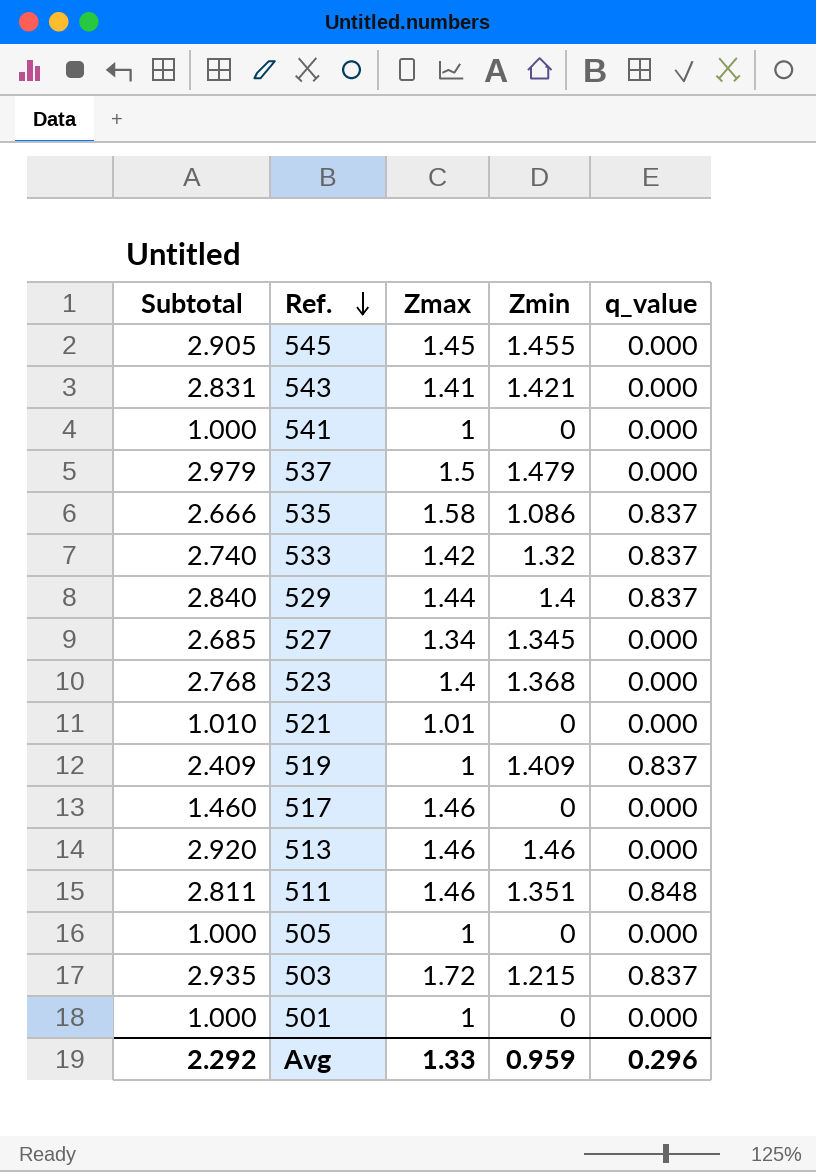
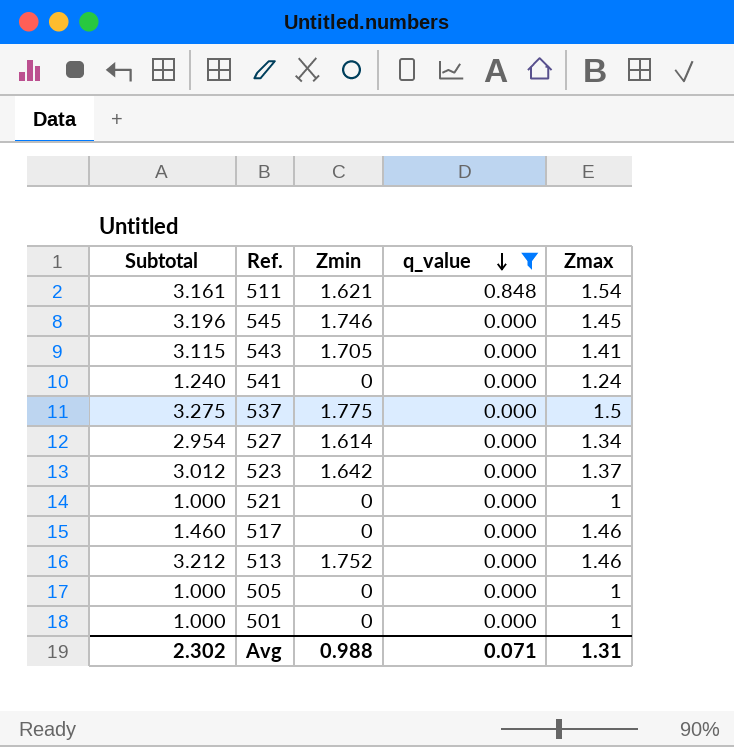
filter: none -> q_value != 0.837
row order: Ref. descending -> q_value descending
column Zmax | position: 3 -> 5
511 | Subtotal: 2.811 -> 3.161
511 | Zmin: 1.351 -> 1.621
511 | Zmax: 1.46 -> 1.54
545 | Subtotal: 2.905 -> 3.196
545 | Zmin: 1.455 -> 1.746
543 | Subtotal: 2.831 -> 3.115
543 | Zmin: 1.421 -> 1.705
541 | Subtotal: 1.000 -> 1.240
541 | Zmax: 1 -> 1.24
537 | Subtotal: 2.979 -> 3.275
537 | Zmin: 1.479 -> 1.775
527 | Subtotal: 2.685 -> 2.954
527 | Zmin: 1.345 -> 1.614
523 | Subtotal: 2.768 -> 3.012
523 | Zmin: 1.368 -> 1.642
523 | Zmax: 1.4 -> 1.37
521 | Subtotal: 1.010 -> 1.000
521 | Zmax: 1.01 -> 1
513 | Subtotal: 2.920 -> 3.212
513 | Zmin: 1.46 -> 1.752
Avg | Subtotal: 2.292 -> 2.302
Avg | Zmin: 0.959 -> 0.988
Avg | q_value: 0.296 -> 0.071
Avg | Zmax: 1.33 -> 1.31

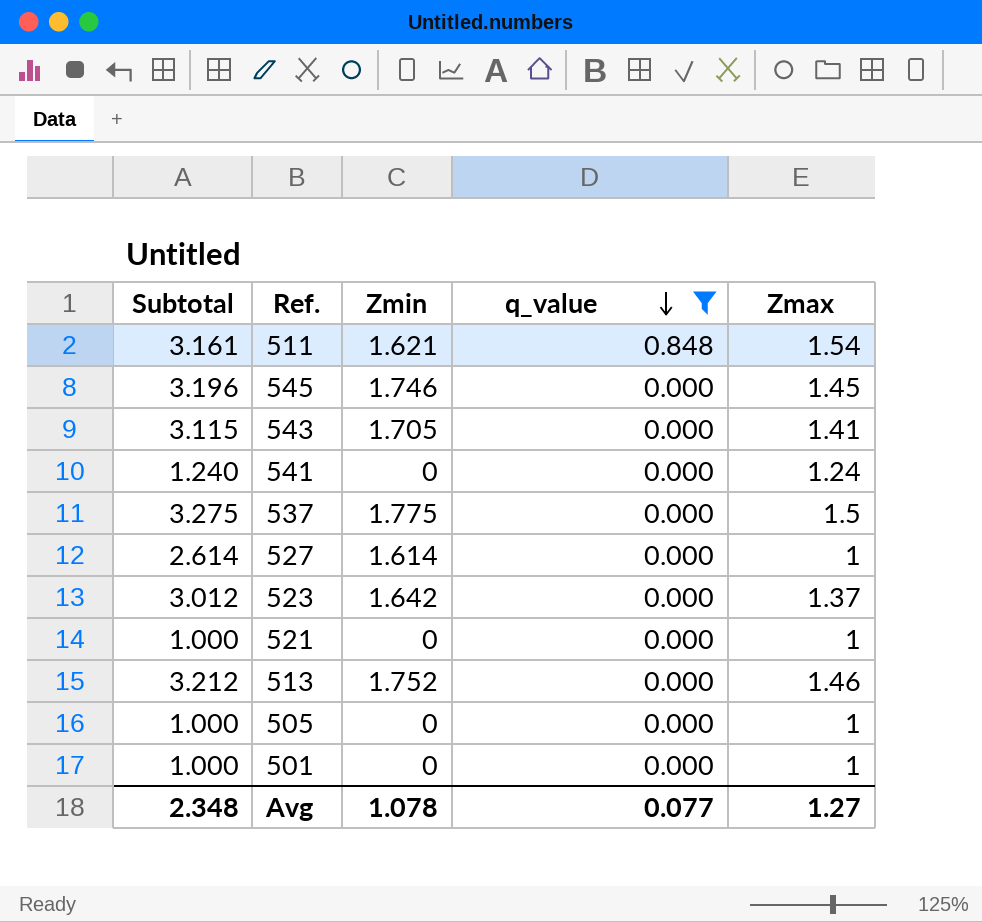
row 517: 1.460 | 0 | 0.000 | 1.46 -> none
527 | Subtotal: 2.954 -> 2.614
527 | Zmax: 1.34 -> 1
Avg | Subtotal: 2.302 -> 2.348
Avg | Zmin: 0.988 -> 1.078
Avg | q_value: 0.071 -> 0.077
Avg | Zmax: 1.31 -> 1.27

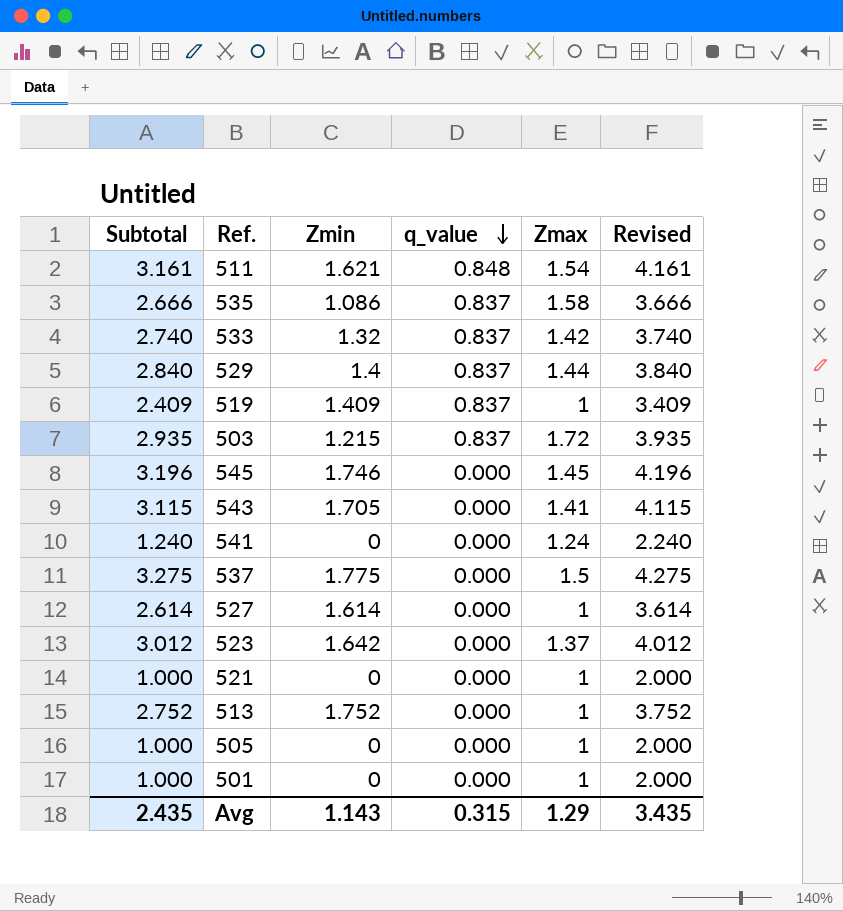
filter: q_value != 0.837 -> none
column Revised | formula: none -> [Subtotal] + 1
513 | Subtotal: 3.212 -> 2.752
513 | Zmax: 1.46 -> 1
Avg | Subtotal: 2.348 -> 2.435
Avg | Zmin: 1.078 -> 1.143
Avg | q_value: 0.077 -> 0.315
Avg | Zmax: 1.27 -> 1.29

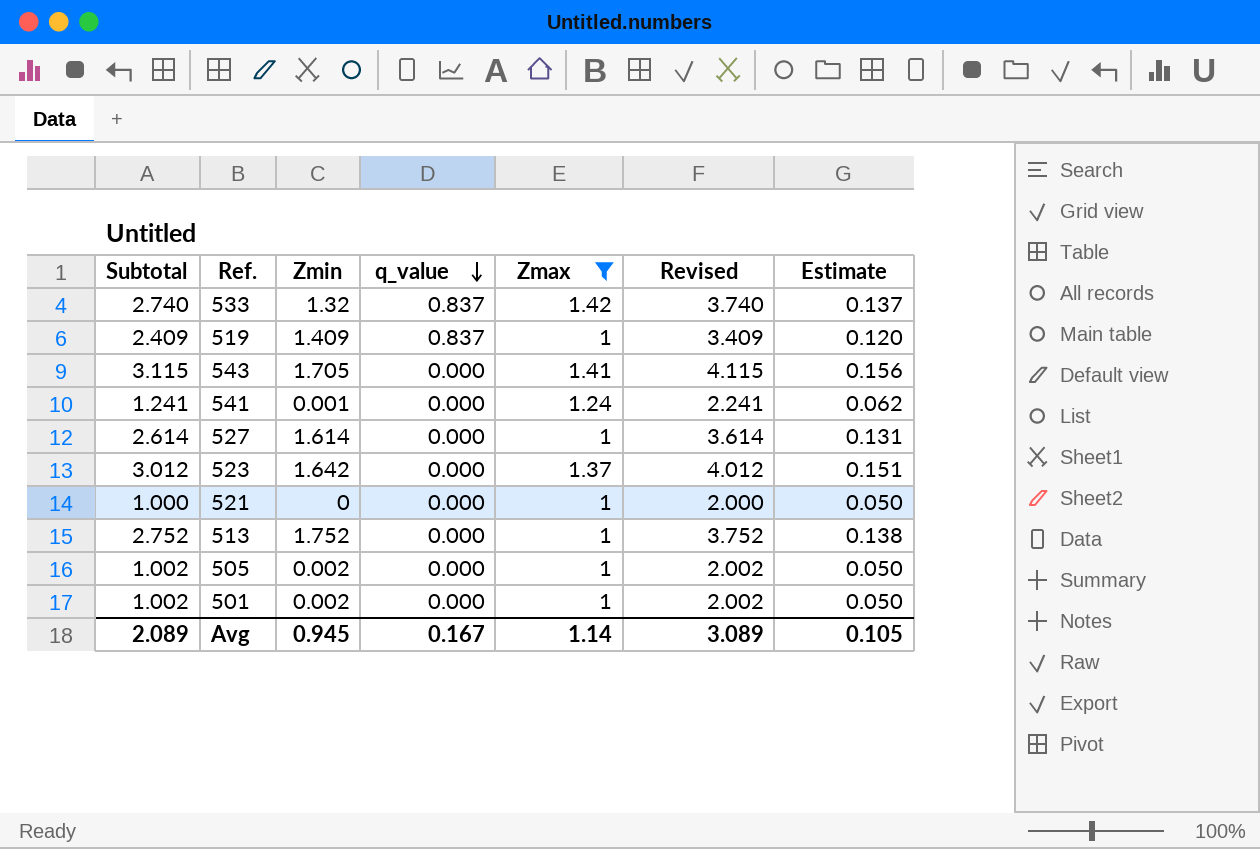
filter: none -> Zmax <= 1.42
column Estimate | formula: none -> [Subtotal] * 0.05
541 | Subtotal: 1.240 -> 1.241
541 | Zmin: 0 -> 0.001
541 | Revised: 2.240 -> 2.241
505 | Subtotal: 1.000 -> 1.002
505 | Zmin: 0 -> 0.002
505 | Revised: 2.000 -> 2.002
501 | Subtotal: 1.000 -> 1.002
501 | Zmin: 0 -> 0.002
501 | Revised: 2.000 -> 2.002
Avg | Subtotal: 2.435 -> 2.089
Avg | Zmin: 1.143 -> 0.945
Avg | q_value: 0.315 -> 0.167
Avg | Zmax: 1.29 -> 1.14
Avg | Revised: 3.435 -> 3.089

